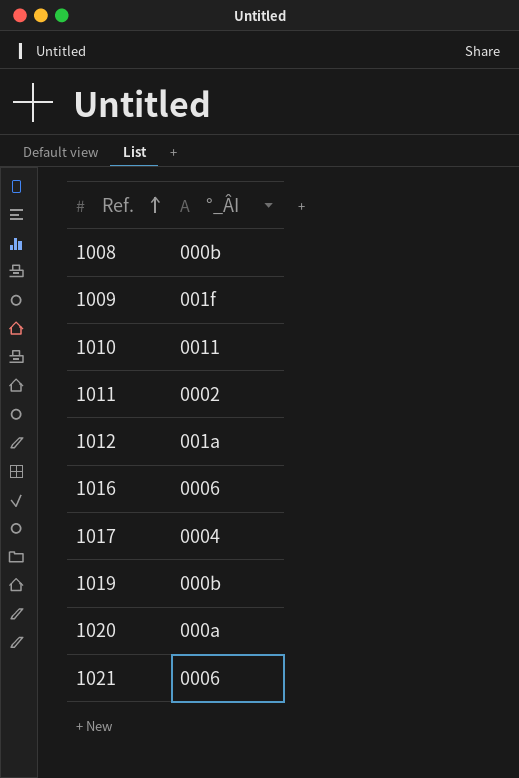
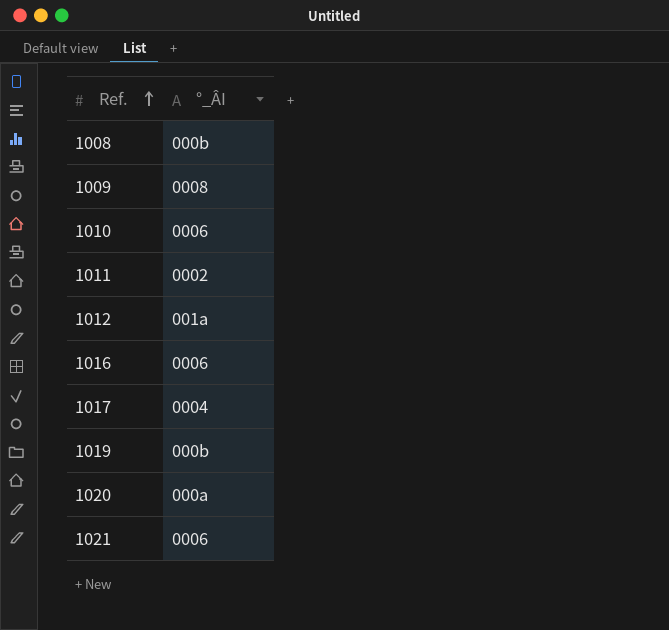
1009 | °_ÂI: 001f -> 0008
1010 | °_ÂI: 0011 -> 0006

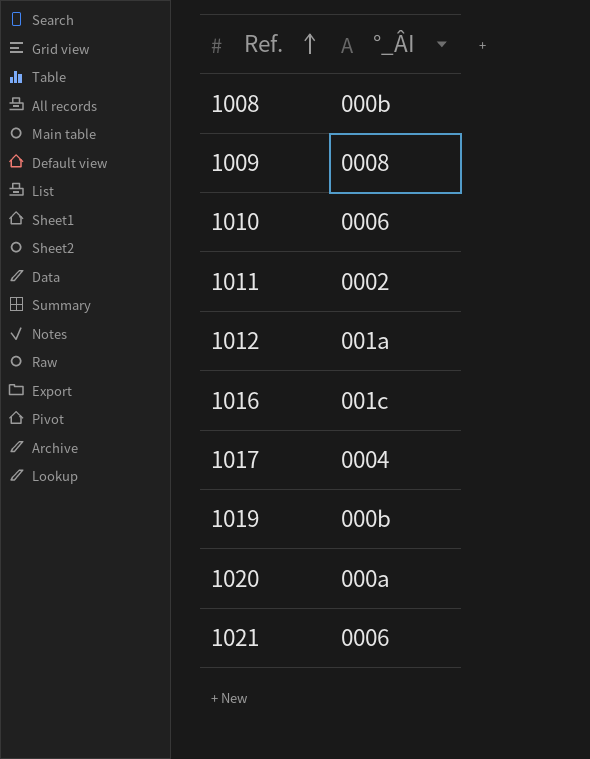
1016 | °_ÂI: 0006 -> 001c

